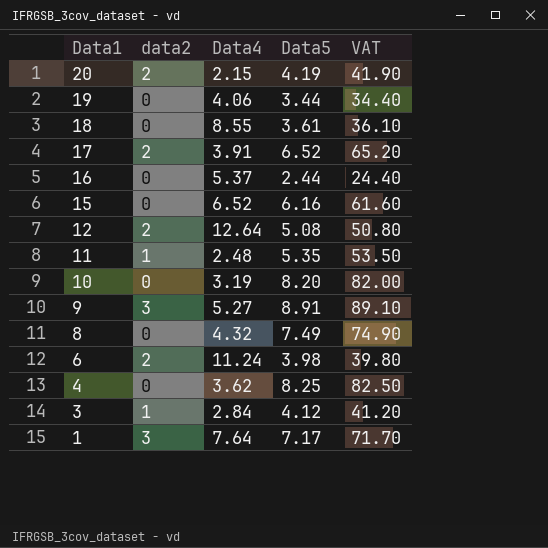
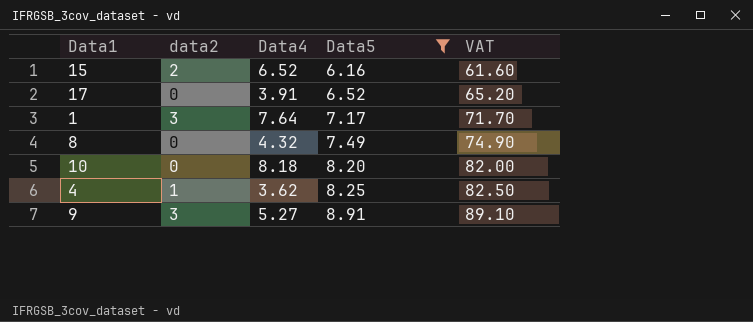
filter: none -> Data5 >= 6.16
row order: Data1 descending -> Data5 ascending
15 | data2: 0 -> 2
17 | data2: 2 -> 0
10 | Data4: 3.19 -> 8.18
4 | data2: 0 -> 1

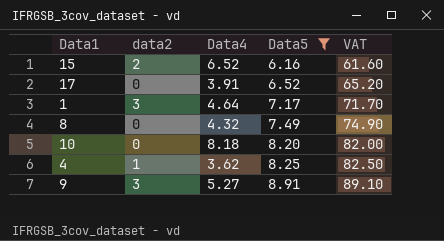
1 | Data4: 7.64 -> 4.64

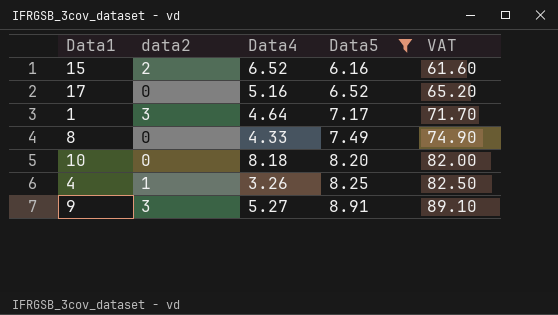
17 | Data4: 3.91 -> 5.16
8 | Data4: 4.32 -> 4.33
4 | Data4: 3.62 -> 3.26

